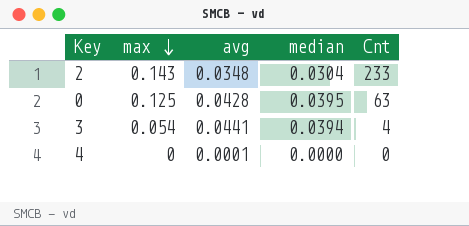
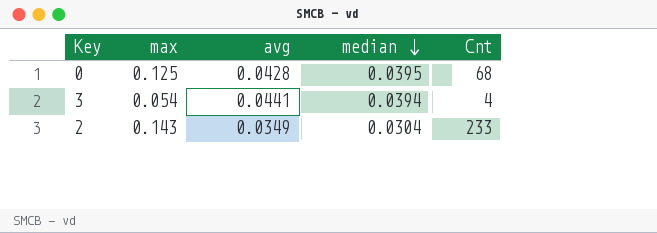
row order: max descending -> median descending
row 4: 0 | 0.0001 | 0.0000 | 0 -> none
0 | Cnt: 63 -> 68
2 | avg: 0.0348 -> 0.0349

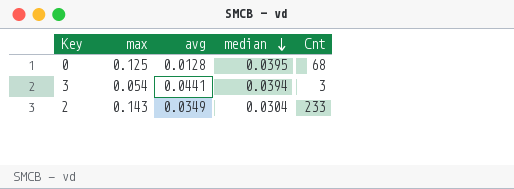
0 | avg: 0.0428 -> 0.0128
3 | Cnt: 4 -> 3

